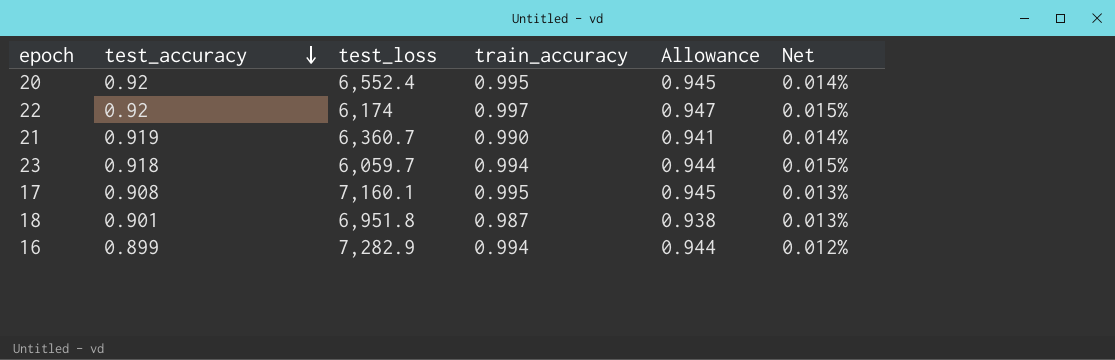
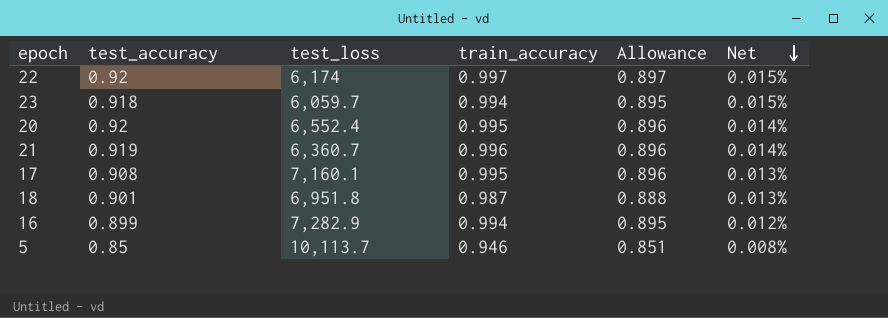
row order: test_accuracy descending -> Net descending
column Allowance | formula: [train_accuracy] * 0.95 -> [train_accuracy] * 0.9
21 | train_accuracy: 0.990 -> 0.996
row 5: none -> 0.85 | 10,113.7 | 0.946 | 0.851 | 0.008%

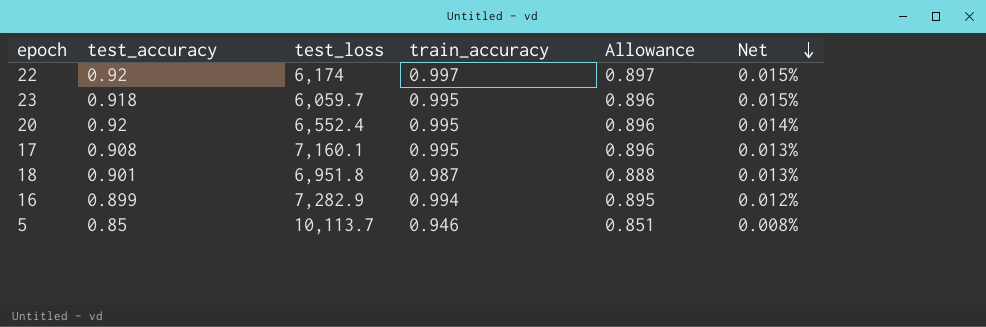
row 21: 0.919 | 6,360.7 | 0.996 | 0.896 | 0.014% -> none
23 | train_accuracy: 0.994 -> 0.995
23 | Allowance: 0.895 -> 0.896

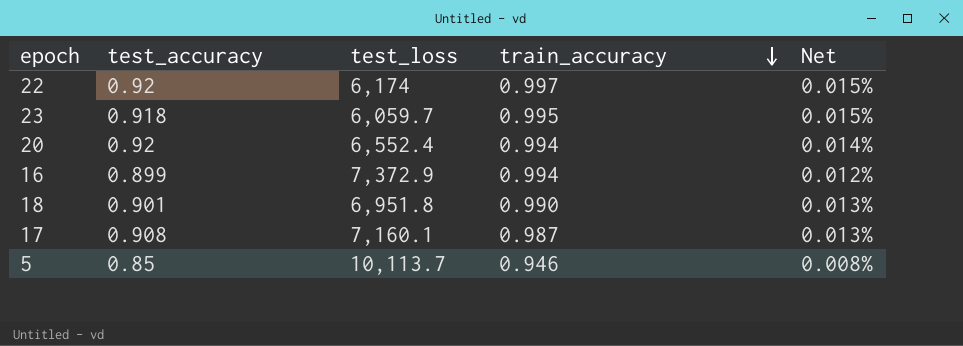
row order: Net descending -> train_accuracy descending
column Allowance | formula: [train_accuracy] * 0.9 -> none
20 | train_accuracy: 0.995 -> 0.994
16 | test_loss: 7,282.9 -> 7,372.9
18 | train_accuracy: 0.987 -> 0.990
17 | train_accuracy: 0.995 -> 0.987

